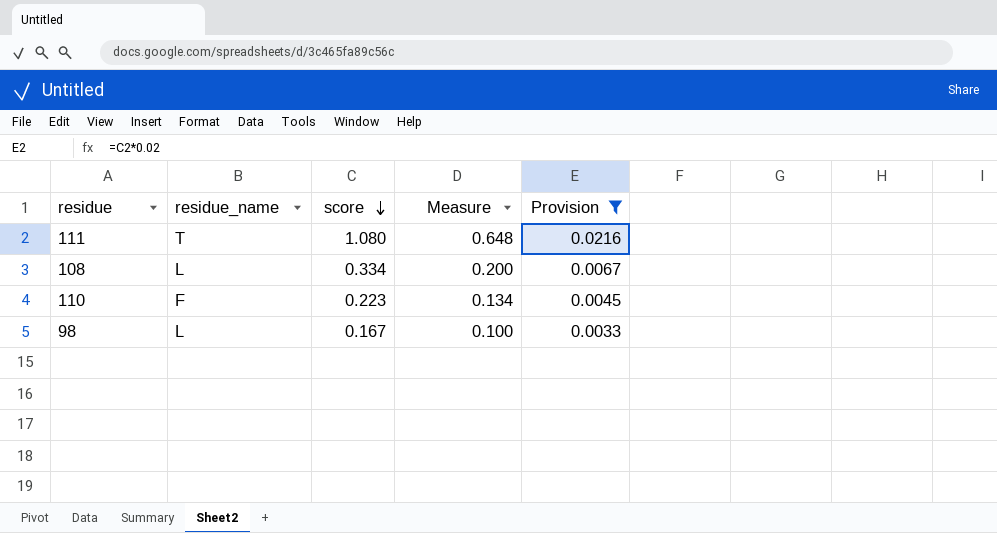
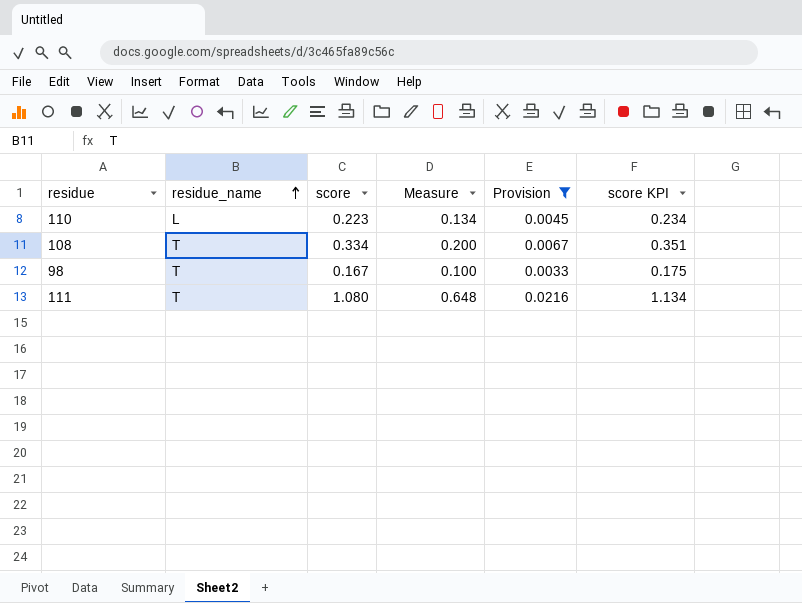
row order: score descending -> residue_name ascending
column score KPI | formula: none -> [score] * 1.05
110 | residue_name: F -> L
108 | residue_name: L -> T
98 | residue_name: L -> T

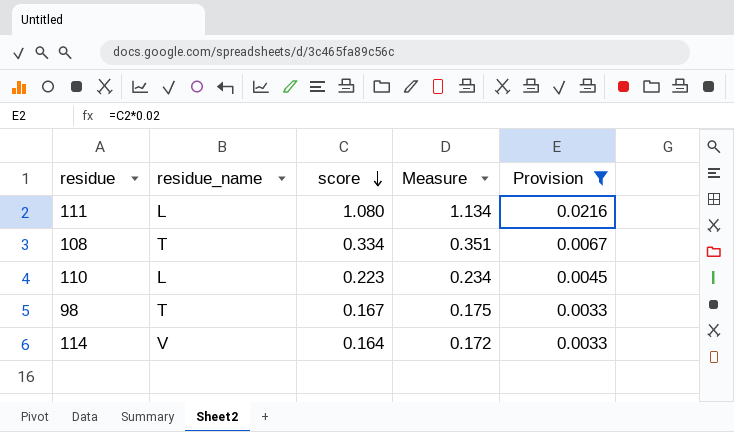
row order: residue_name ascending -> score descending
column score KPI | formula: [score] * 1.05 -> none
column Measure | formula: [score] * 0.6 -> [score] * 1.05
111 | residue_name: T -> L
row 114: none -> V | 0.164 | 0.172 | 0.0033

